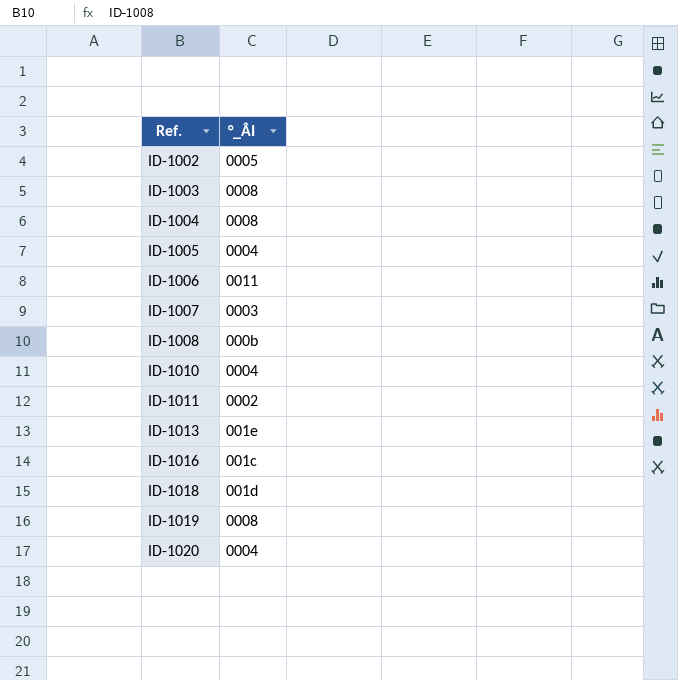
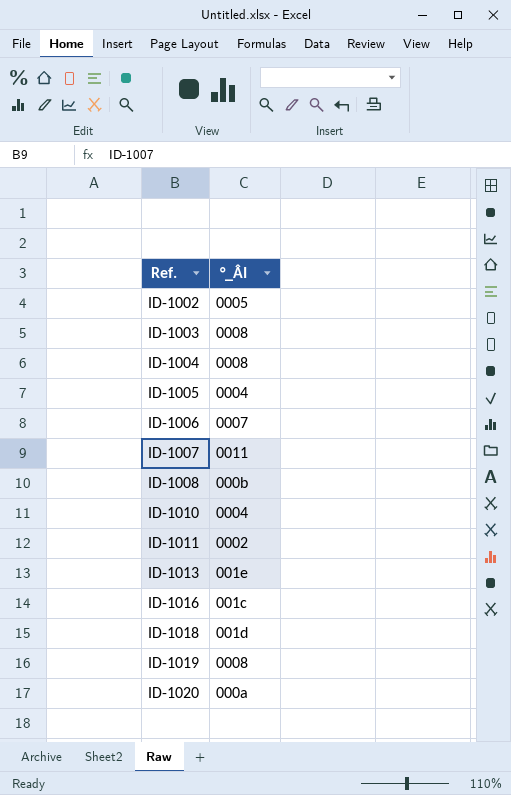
ID-1006 | °_ÂI: 0011 -> 0007
ID-1007 | °_ÂI: 0003 -> 0011
ID-1020 | °_ÂI: 0004 -> 000a

